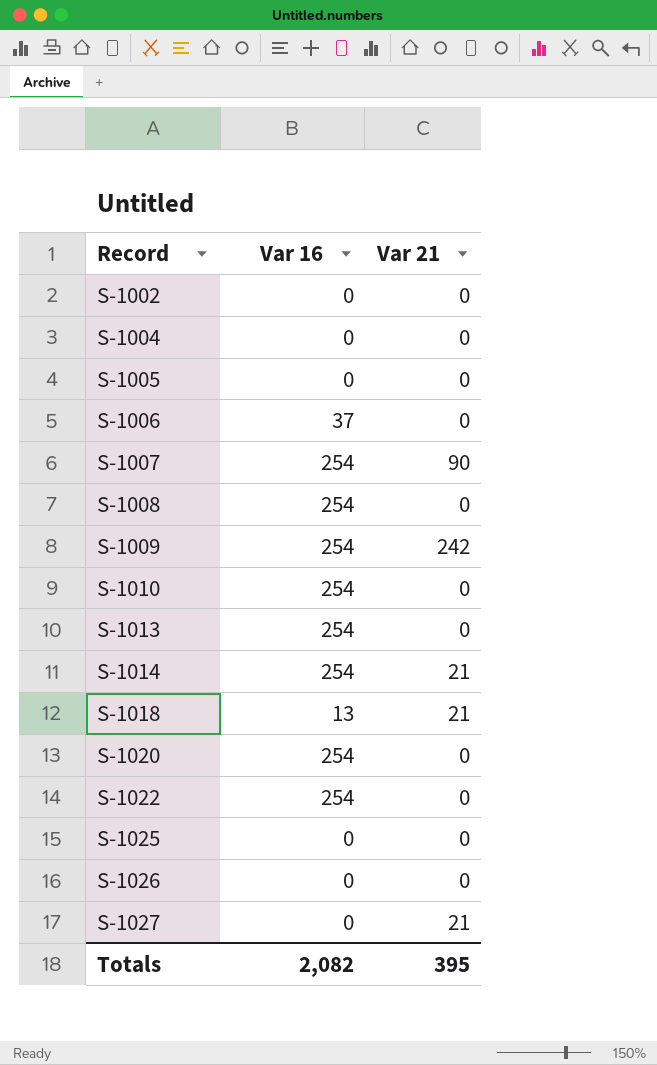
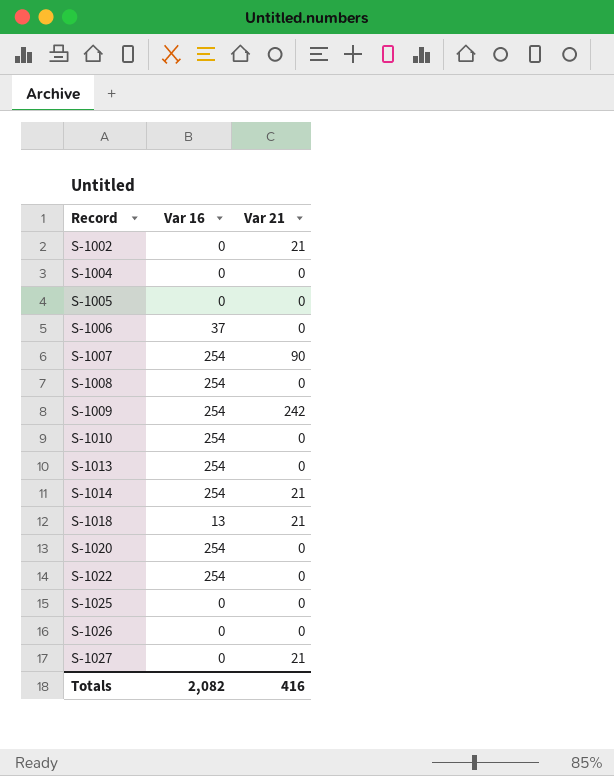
S-1002 | Var 21: 0 -> 21
Totals | Var 21: 395 -> 416

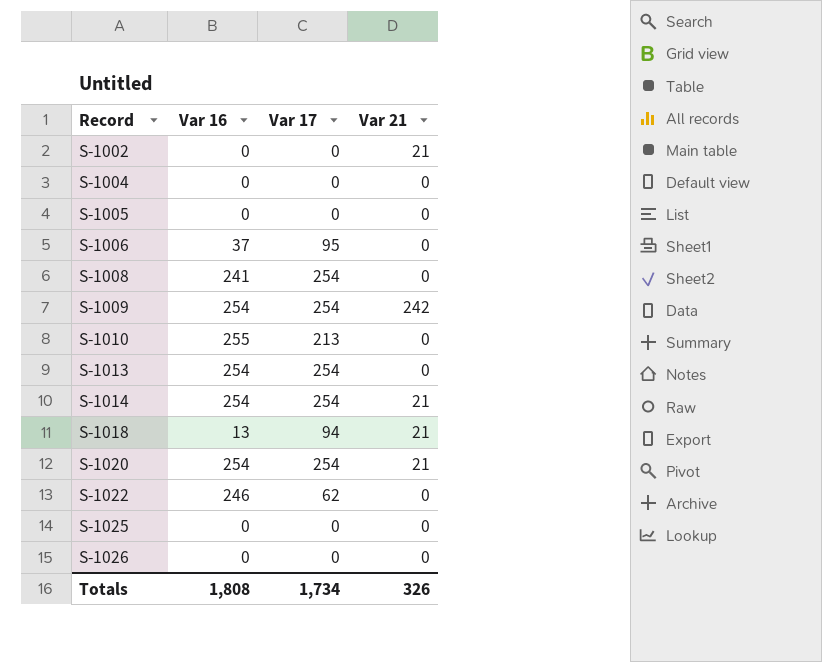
column Var 17 | position: none -> 3
row S-1007: 254 | 90 -> none
row S-1027: 0 | 21 -> none
S-1008 | Var 16: 254 -> 241
S-1010 | Var 16: 254 -> 255
S-1020 | Var 21: 0 -> 21
S-1022 | Var 16: 254 -> 246
Totals | Var 16: 2,082 -> 1,808
Totals | Var 21: 416 -> 326

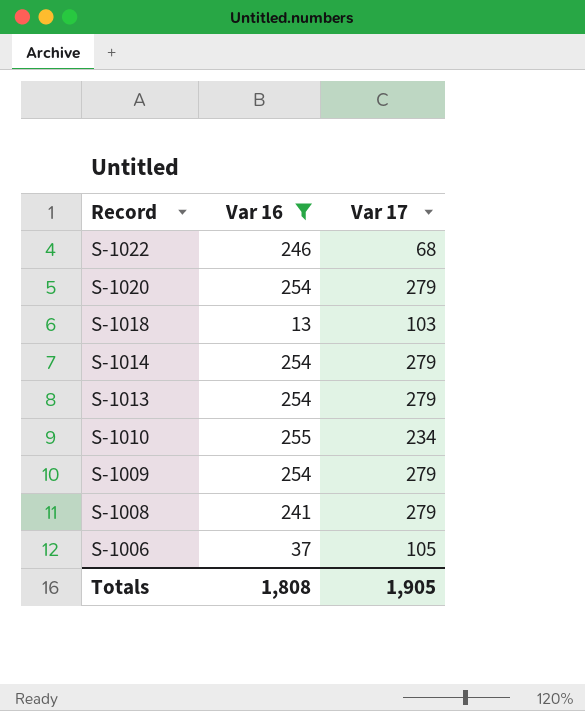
filter: none -> Var 16 != 0
row order: Record ascending -> Record descending
column Var 21 | position: 4 -> none
S-1022 | Var 17: 62 -> 68
S-1020 | Var 17: 254 -> 279
S-1018 | Var 17: 94 -> 103
S-1014 | Var 17: 254 -> 279
S-1013 | Var 17: 254 -> 279
S-1010 | Var 17: 213 -> 234
S-1009 | Var 17: 254 -> 279
S-1008 | Var 17: 254 -> 279
S-1006 | Var 17: 95 -> 105
Totals | Var 17: 1,734 -> 1,905

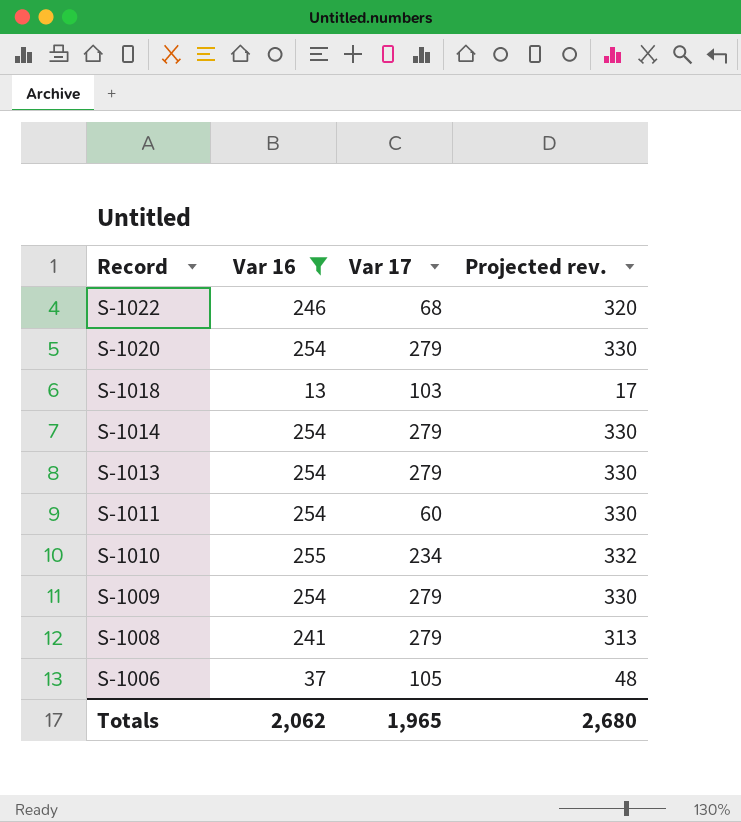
column Projected rev. | formula: none -> [Var 16] * 1.3
row S-1011: none -> 254 | 60 | 330
Totals | Var 16: 1,808 -> 2,062
Totals | Var 17: 1,905 -> 1,965

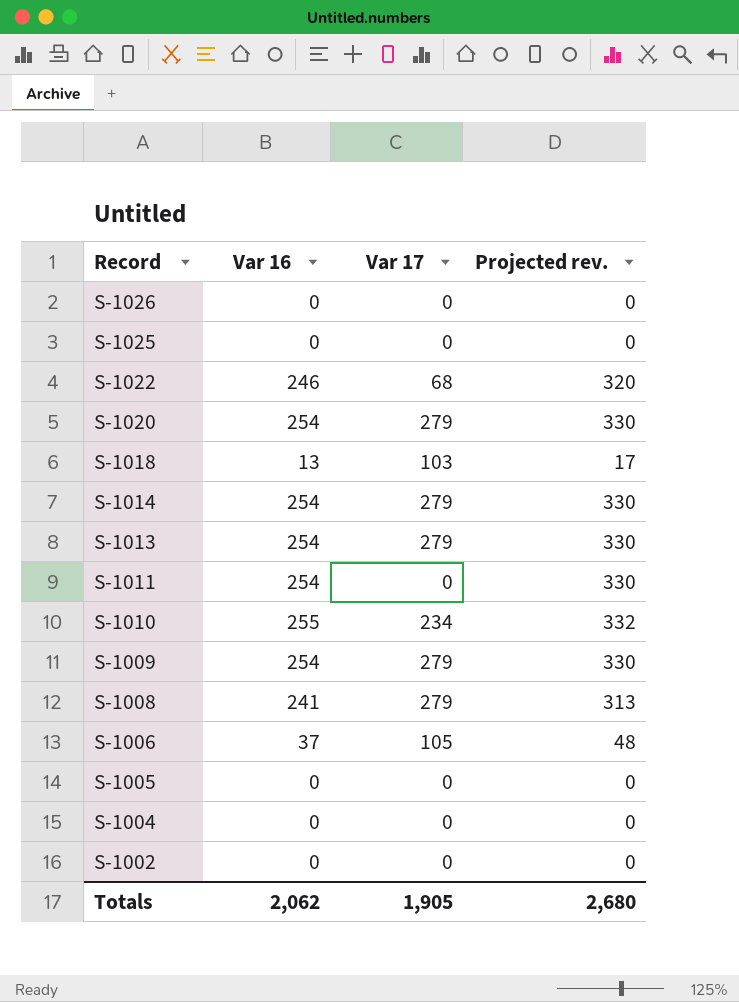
filter: Var 16 != 0 -> none
S-1011 | Var 17: 60 -> 0
Totals | Var 17: 1,965 -> 1,905

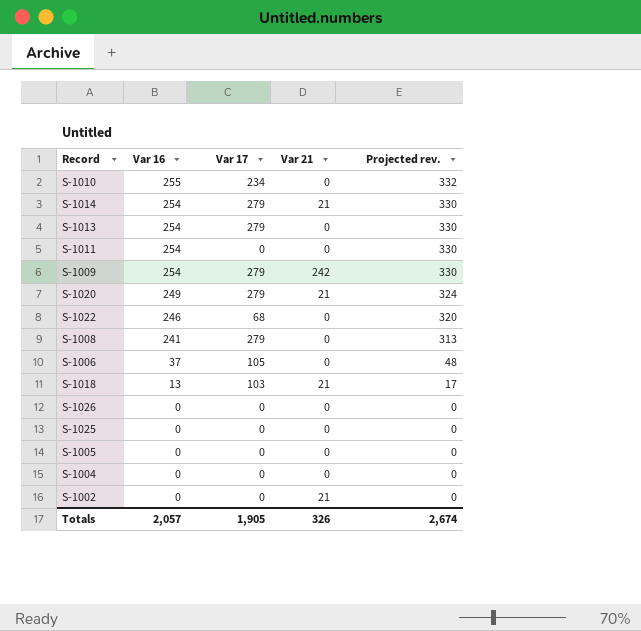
row order: Record descending -> Var 16 descending
column Var 21 | position: none -> 4
S-1020 | Var 16: 254 -> 249
S-1020 | Projected rev.: 330 -> 324
Totals | Var 16: 2,062 -> 2,057
Totals | Projected rev.: 2,680 -> 2,674

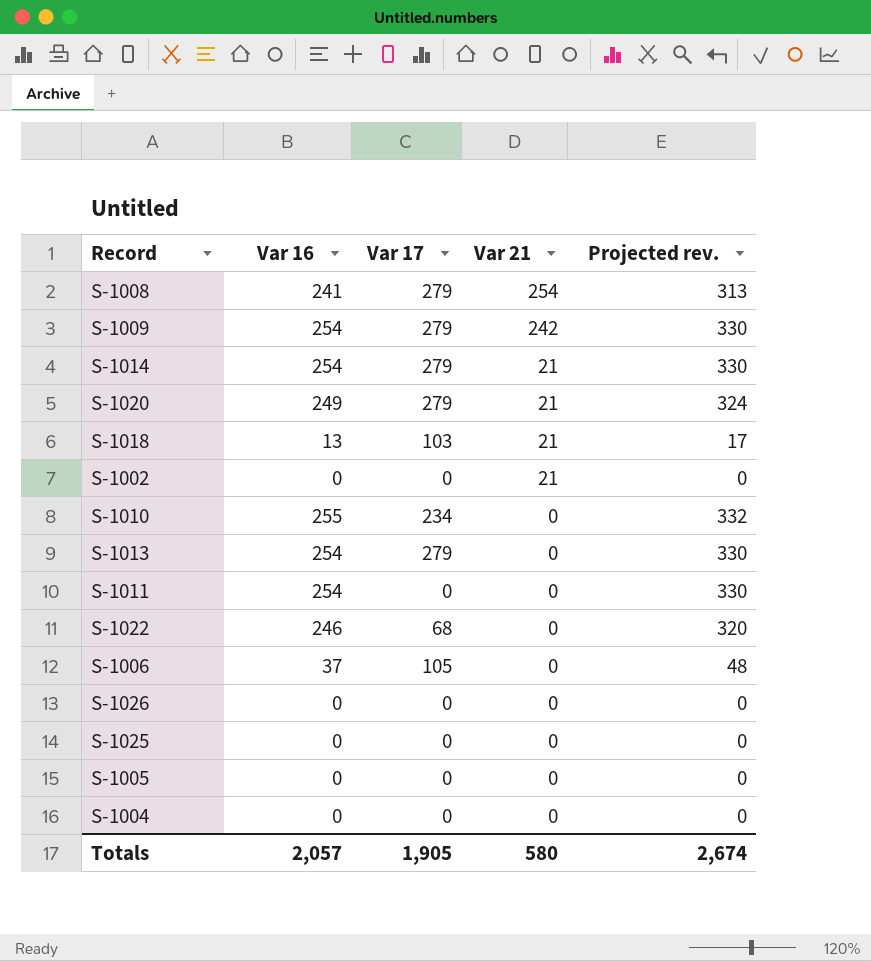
row order: Var 16 descending -> Var 21 descending
S-1008 | Var 21: 0 -> 254
Totals | Var 21: 326 -> 580

